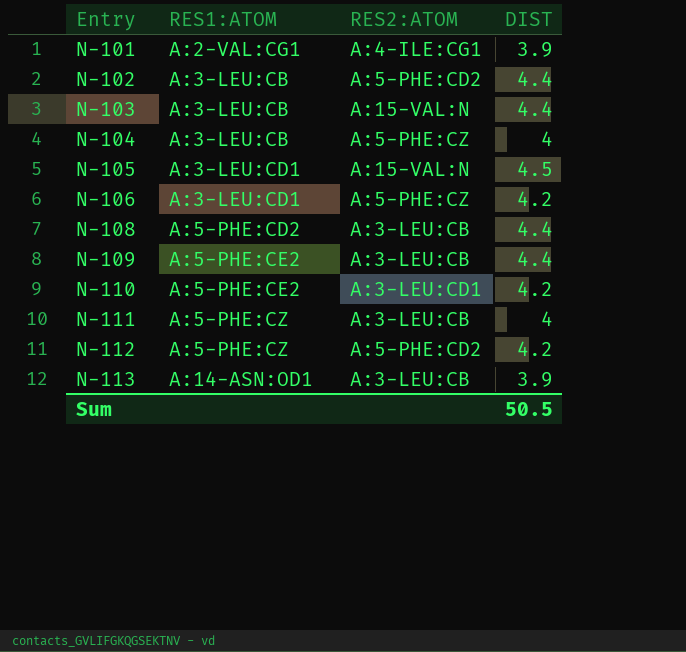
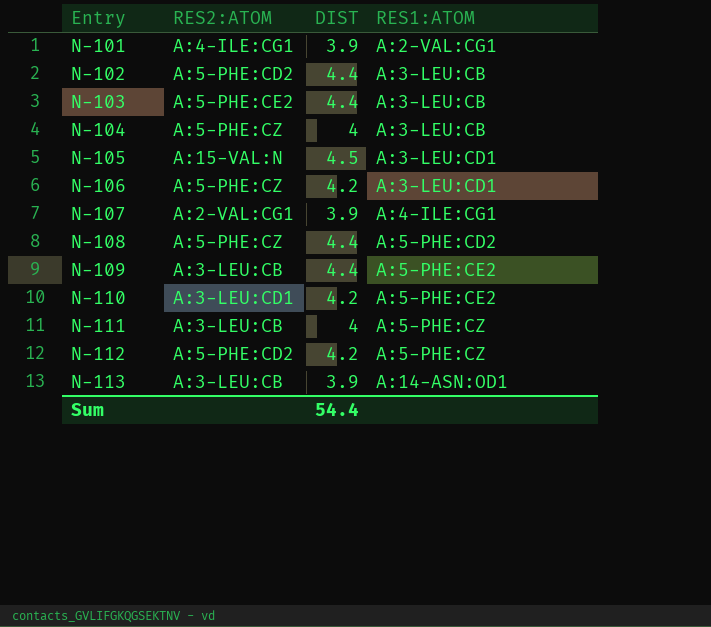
column RES1:ATOM | position: 2 -> 4
N-103 | RES2:ATOM: A:15-VAL:N -> A:5-PHE:CE2
row N-107: none -> A:2-VAL:CG1 | 3.9 | A:4-ILE:CG1
N-108 | RES2:ATOM: A:3-LEU:CB -> A:5-PHE:CZ
Sum | DIST: 50.5 -> 54.4

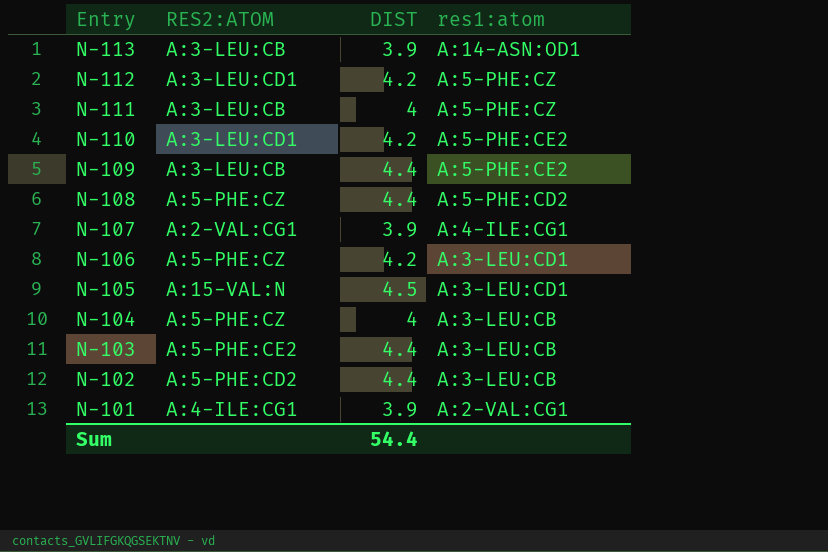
row order: Entry ascending -> Entry descending
column name: RES1:ATOM -> res1:atom
N-112 | RES2:ATOM: A:5-PHE:CD2 -> A:3-LEU:CD1

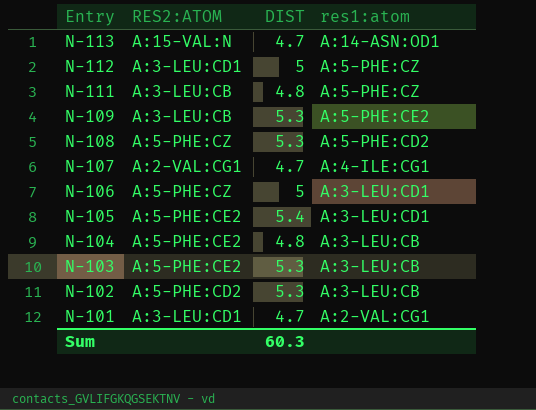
row N-110: A:3-LEU:CD1 | 4.2 | A:5-PHE:CE2 -> none
N-113 | RES2:ATOM: A:3-LEU:CB -> A:15-VAL:N
N-113 | DIST: 3.9 -> 4.7
N-112 | DIST: 4.2 -> 5
N-111 | DIST: 4 -> 4.8
N-109 | DIST: 4.4 -> 5.3
N-108 | DIST: 4.4 -> 5.3
N-107 | DIST: 3.9 -> 4.7
N-106 | DIST: 4.2 -> 5
N-105 | RES2:ATOM: A:15-VAL:N -> A:5-PHE:CE2
N-105 | DIST: 4.5 -> 5.4
N-104 | RES2:ATOM: A:5-PHE:CZ -> A:5-PHE:CE2
N-104 | DIST: 4 -> 4.8
N-103 | DIST: 4.4 -> 5.3
N-102 | DIST: 4.4 -> 5.3
N-101 | RES2:ATOM: A:4-ILE:CG1 -> A:3-LEU:CD1
N-101 | DIST: 3.9 -> 4.7
Sum | DIST: 54.4 -> 60.3

